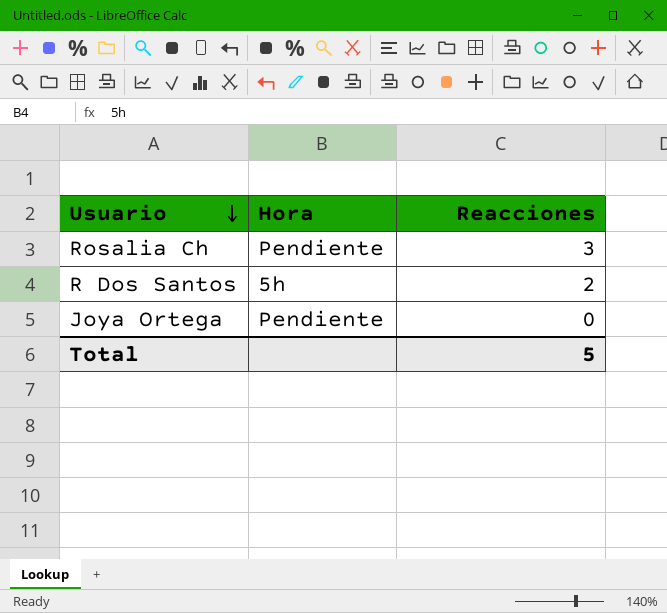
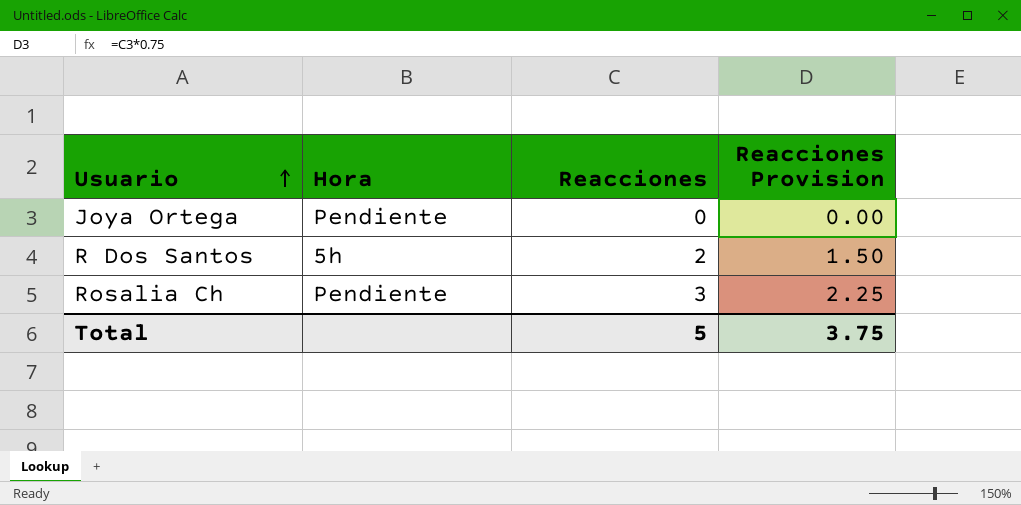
row order: Usuario descending -> Usuario ascending
column Reacciones Provision | formula: none -> [Reacciones] * 0.75

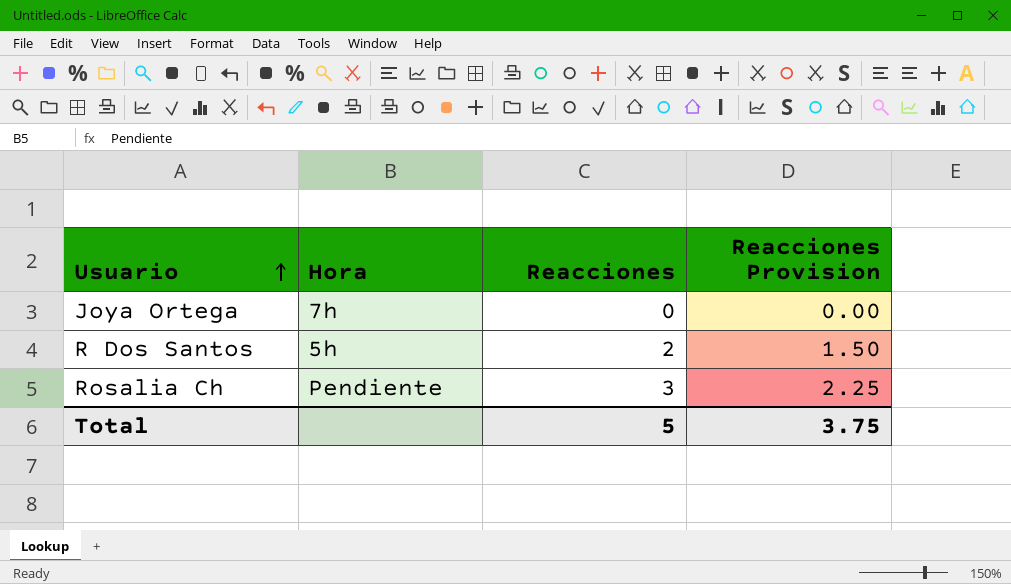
Joya Ortega | Hora: Pendiente -> 7h

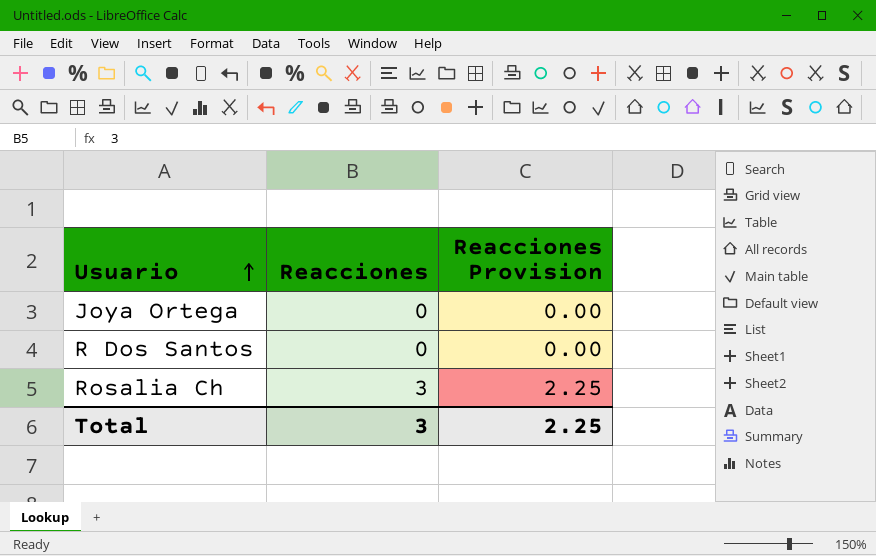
column Hora | position: 2 -> none
R Dos Santos | Reacciones: 2 -> 0
R Dos Santos | Reacciones Provision: 1.50 -> 0.00
Total | Reacciones: 5 -> 3
Total | Reacciones Provision: 3.75 -> 2.25

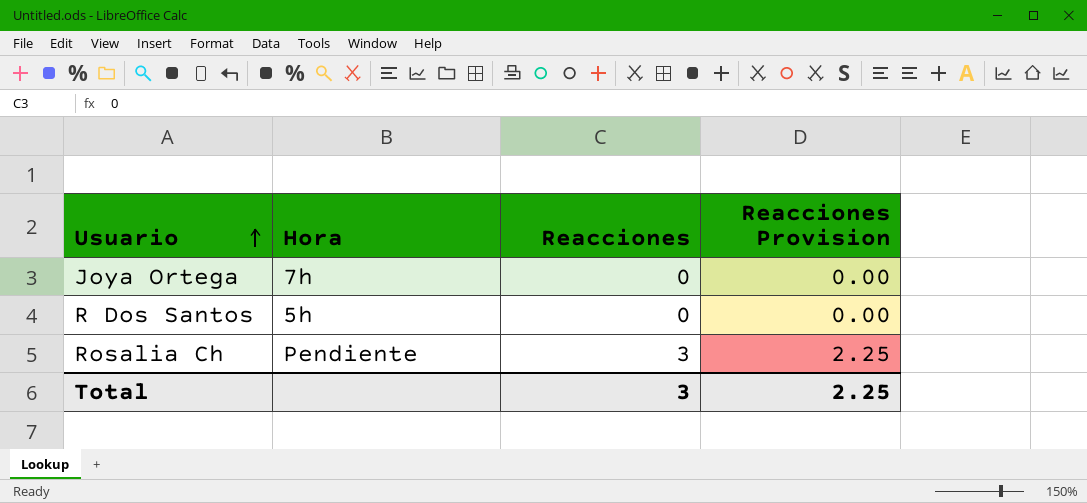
column Hora | position: none -> 2

